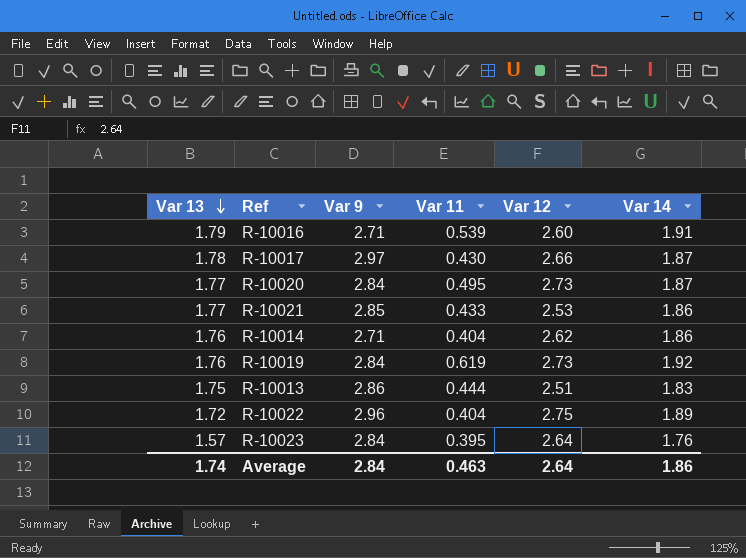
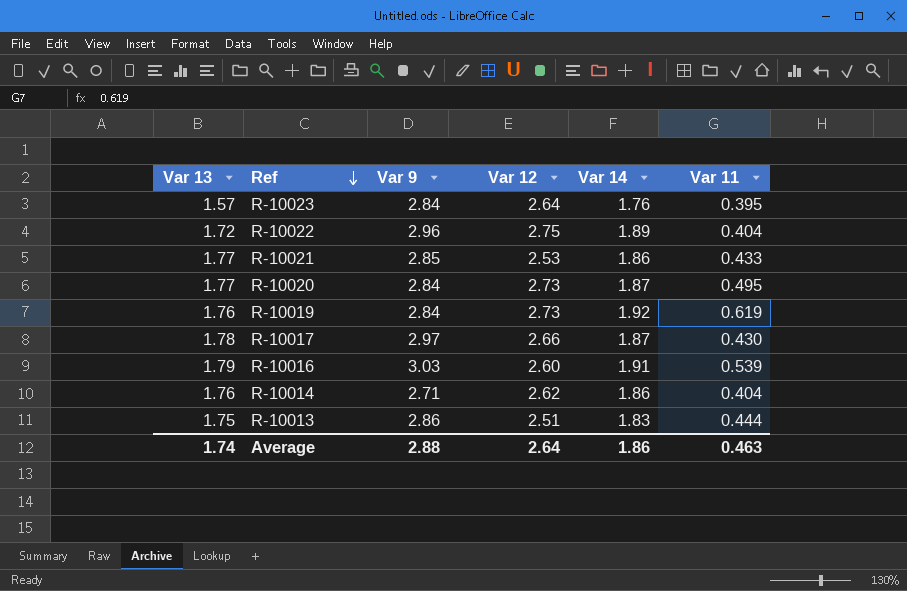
row order: Var 13 descending -> Ref descending
column Var 11 | position: 4 -> 6
R-10016 | Var 9: 2.71 -> 3.03
Average | Var 9: 2.84 -> 2.88

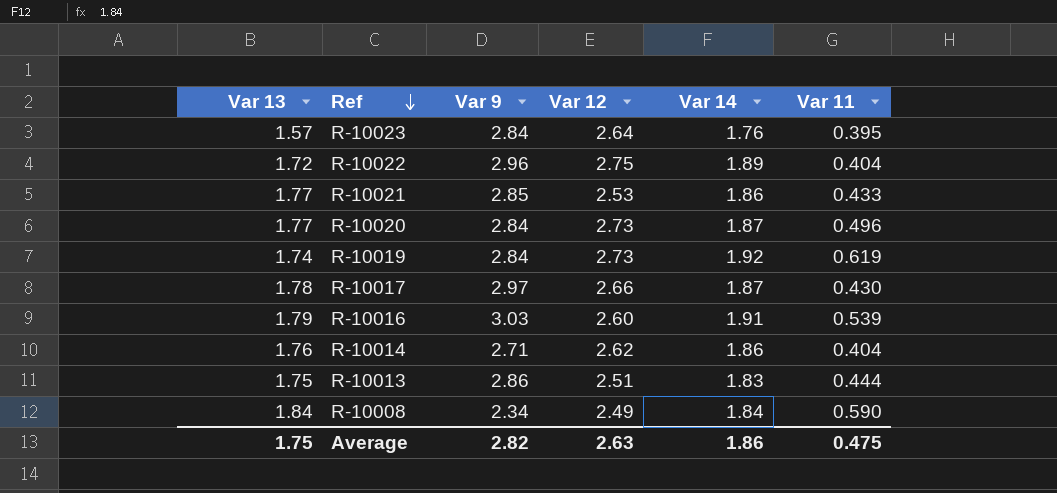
R-10020 | Var 11: 0.495 -> 0.496
R-10019 | Var 13: 1.76 -> 1.74
row R-10008: none -> 1.84 | 2.34 | 2.49 | 1.84 | 0.590
Average | Var 13: 1.74 -> 1.75
Average | Var 9: 2.88 -> 2.82
Average | Var 12: 2.64 -> 2.63
Average | Var 11: 0.463 -> 0.475

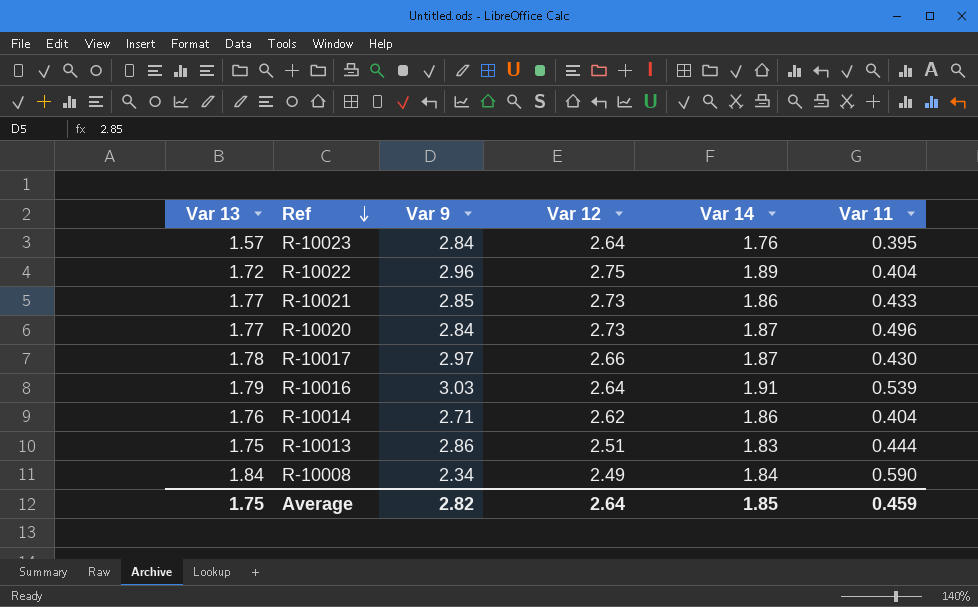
row R-10019: 1.74 | 2.84 | 2.73 | 1.92 | 0.619 -> none
R-10021 | Var 12: 2.53 -> 2.73
R-10016 | Var 12: 2.60 -> 2.64
Average | Var 12: 2.63 -> 2.64
Average | Var 14: 1.86 -> 1.85
Average | Var 11: 0.475 -> 0.459

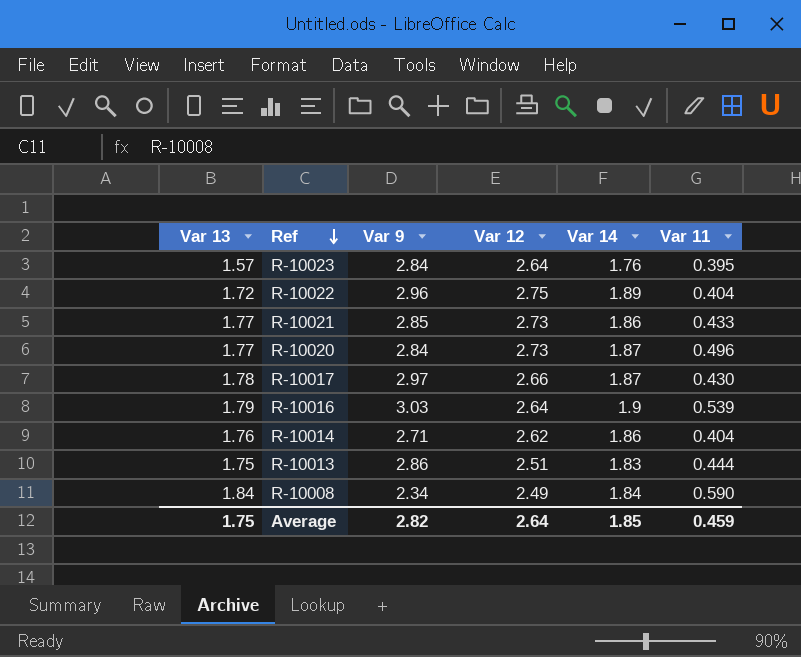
R-10016 | Var 14: 1.91 -> 1.9

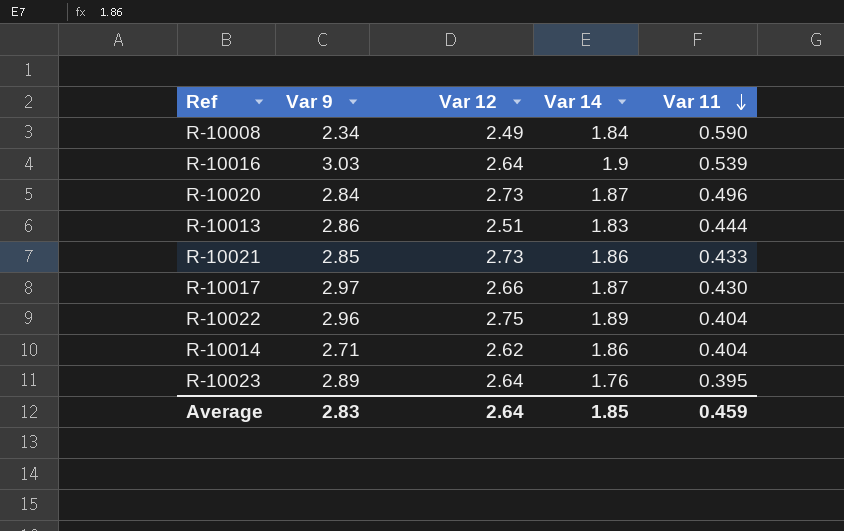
row order: Ref descending -> Var 11 descending
column Var 13 | position: 1 -> none
R-10023 | Var 9: 2.84 -> 2.89
Average | Var 9: 2.82 -> 2.83

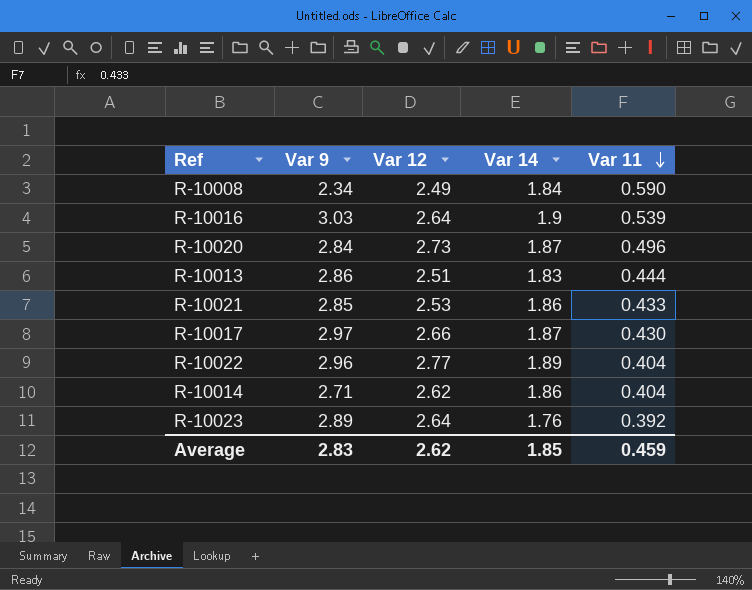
R-10021 | Var 12: 2.73 -> 2.53
R-10022 | Var 12: 2.75 -> 2.77
R-10023 | Var 11: 0.395 -> 0.392
Average | Var 12: 2.64 -> 2.62

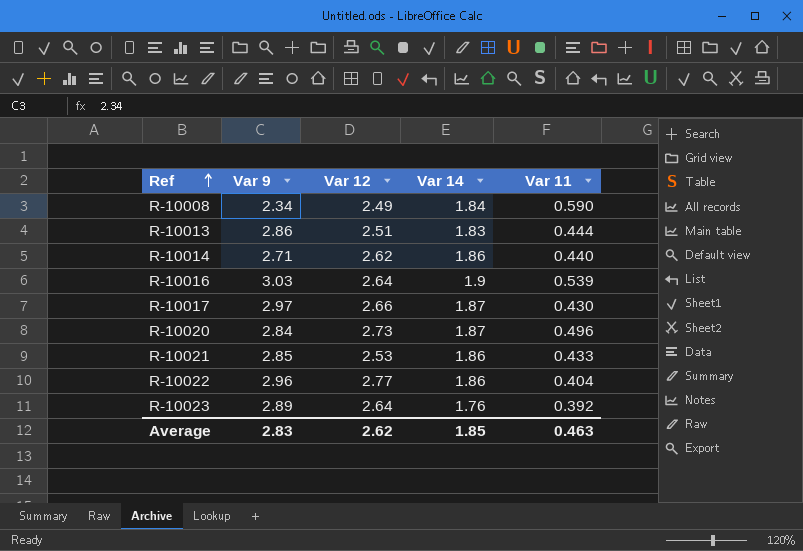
row order: Var 11 descending -> Ref ascending
R-10014 | Var 11: 0.404 -> 0.440
R-10022 | Var 14: 1.89 -> 1.86
Average | Var 11: 0.459 -> 0.463

